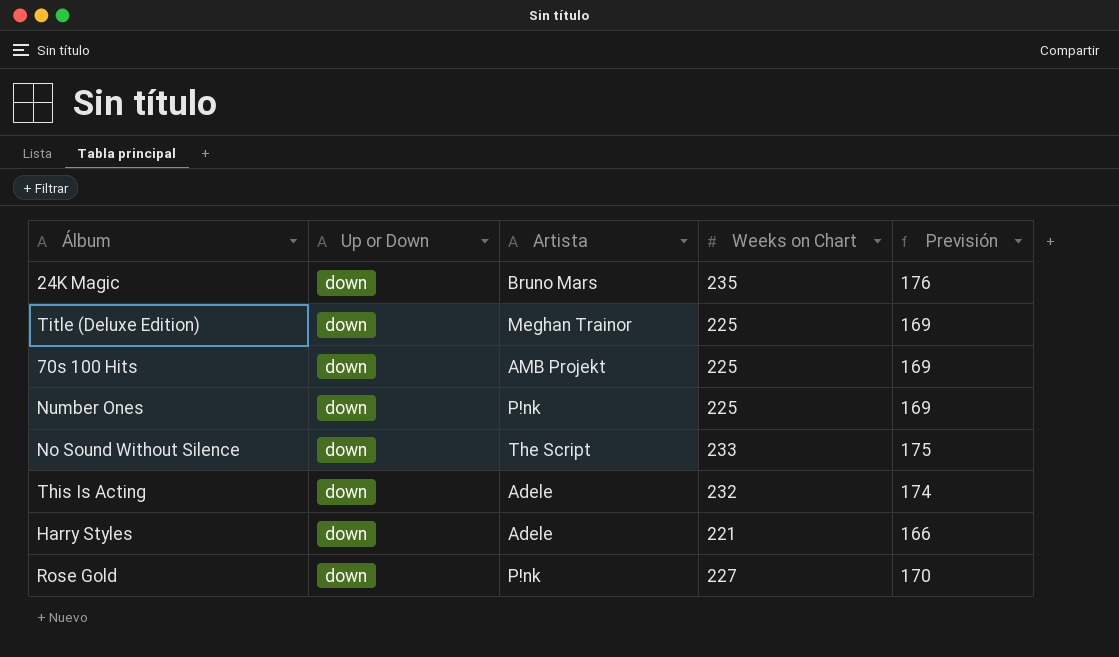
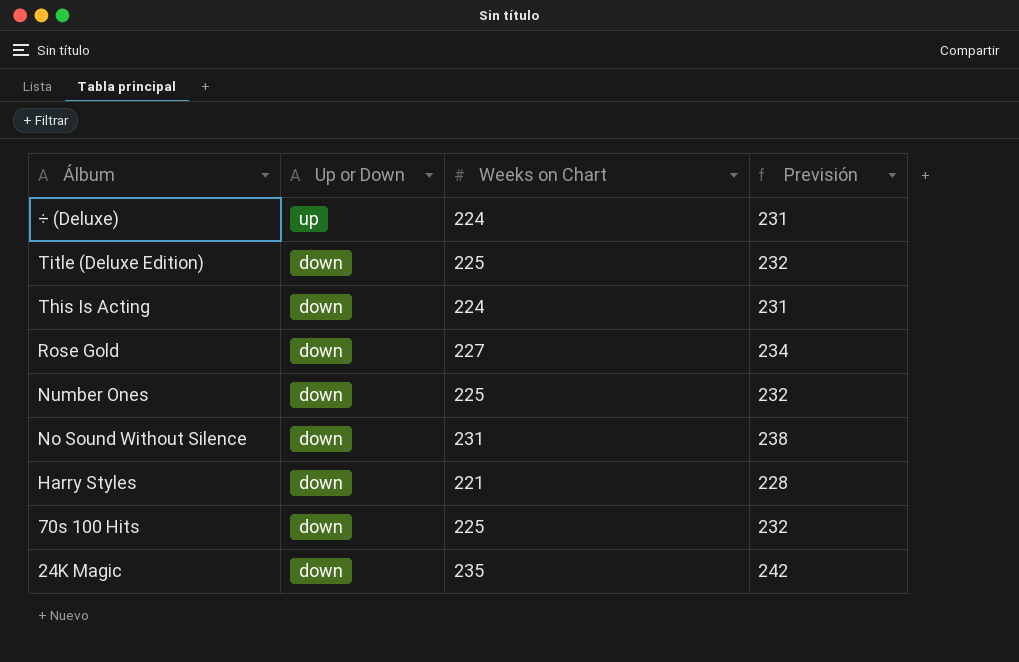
row order: none -> Álbum descending
column Artista | position: 3 -> none
column Previsión | formula: [Weeks on Chart] * 0,75 -> [Weeks on Chart] * 1,03
row ÷ (Deluxe): none -> up | 224 | 231
This Is Acting | Weeks on Chart: 232 -> 224
No Sound Without Silence | Weeks on Chart: 233 -> 231

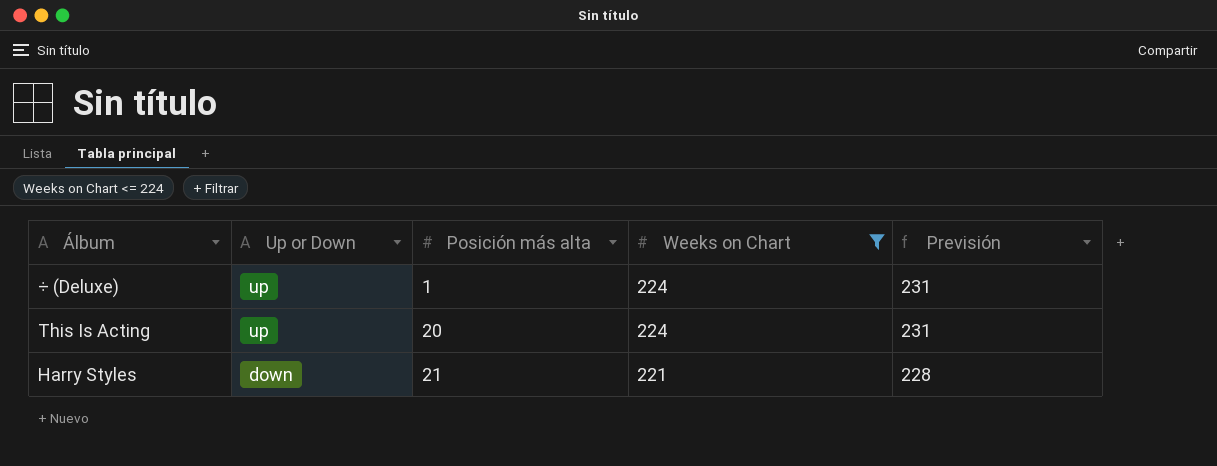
filter: none -> Weeks on Chart <= 224
column Posición más alta | position: none -> 3
This Is Acting | Up or Down: down -> up

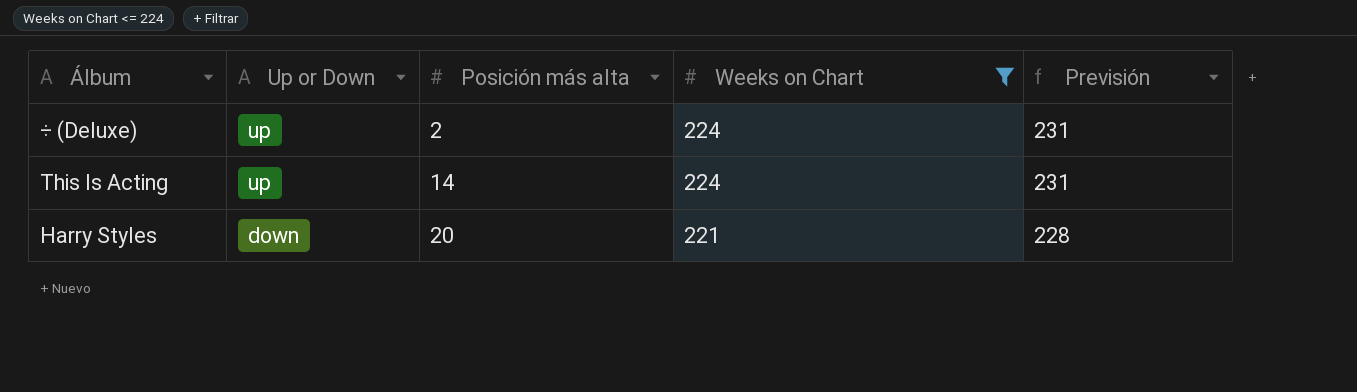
÷ (Deluxe) | Posición más alta: 1 -> 2
This Is Acting | Posición más alta: 20 -> 14
Harry Styles | Posición más alta: 21 -> 20

